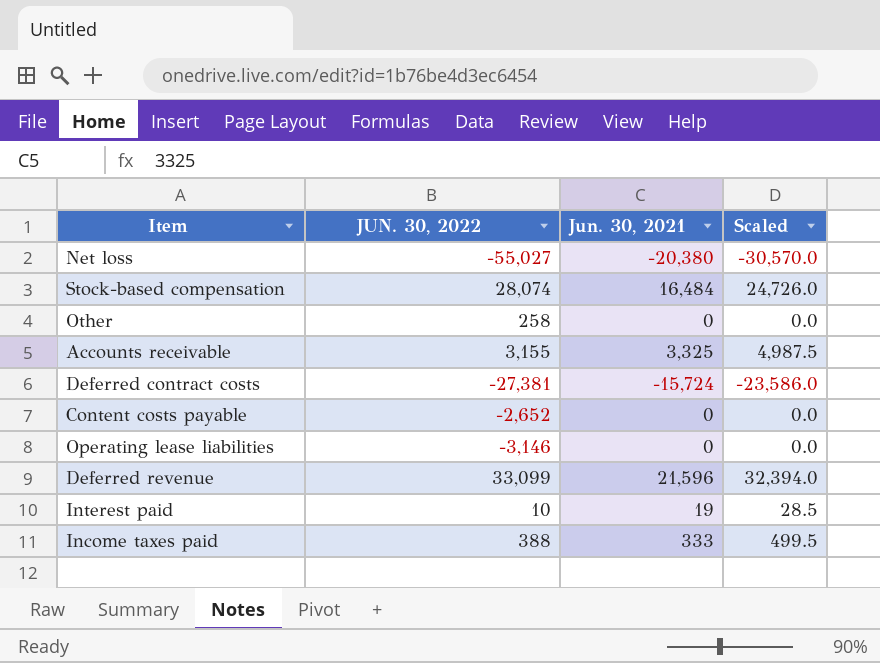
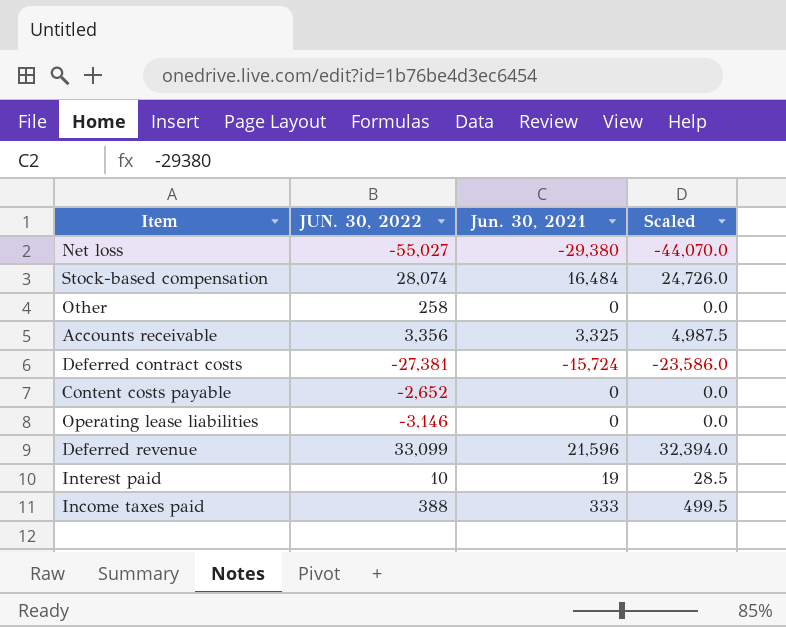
Net loss | Jun. 30, 2021: -20,380 -> -29,380
Net loss | Scaled: -30,570.0 -> -44,070.0
Accounts receivable | JUN. 30, 2022: 3,155 -> 3,356

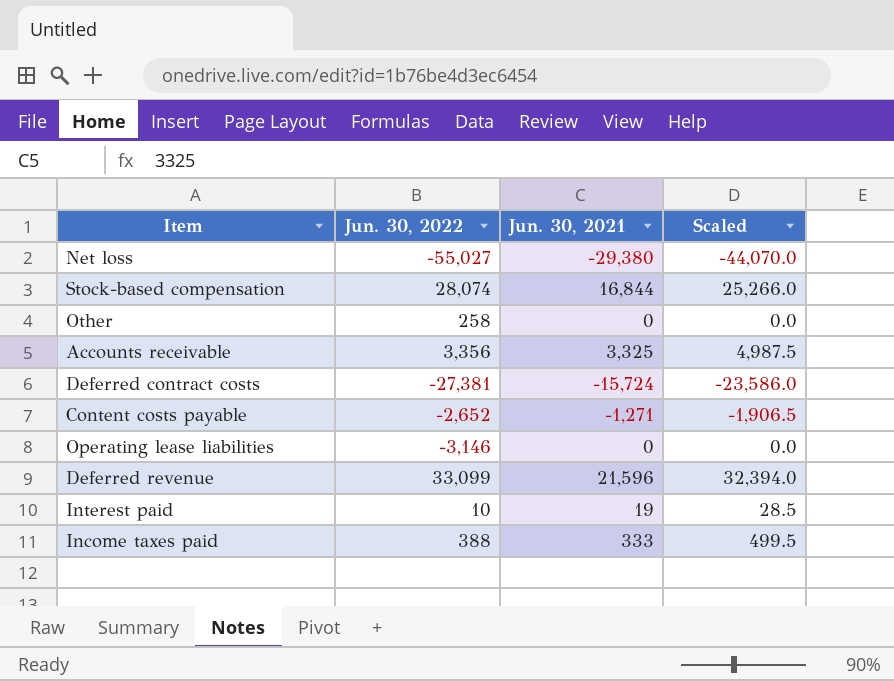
column name: JUN. 30, 2022 -> Jun. 30, 2022
Stock-based compensation | Jun. 30, 2021: 16,484 -> 16,844
Stock-based compensation | Scaled: 24,726.0 -> 25,266.0
Content costs payable | Jun. 30, 2021: 0 -> -1,271
Content costs payable | Scaled: 0.0 -> -1,906.5

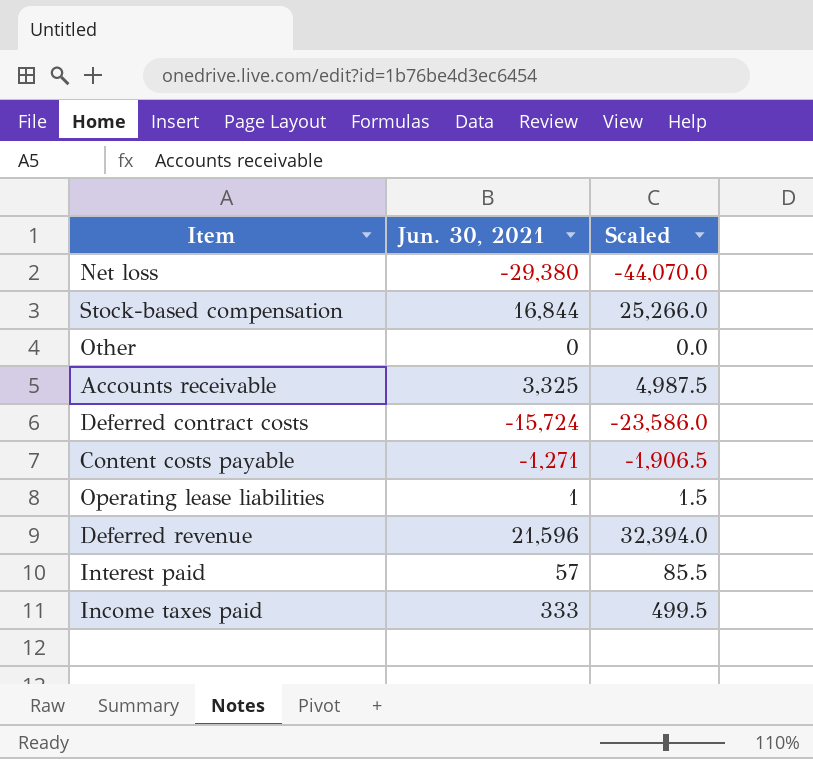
column Jun. 30, 2022 | position: 2 -> none
Operating lease liabilities | Jun. 30, 2021: 0 -> 1
Operating lease liabilities | Scaled: 0.0 -> 1.5
Interest paid | Jun. 30, 2021: 19 -> 57
Interest paid | Scaled: 28.5 -> 85.5

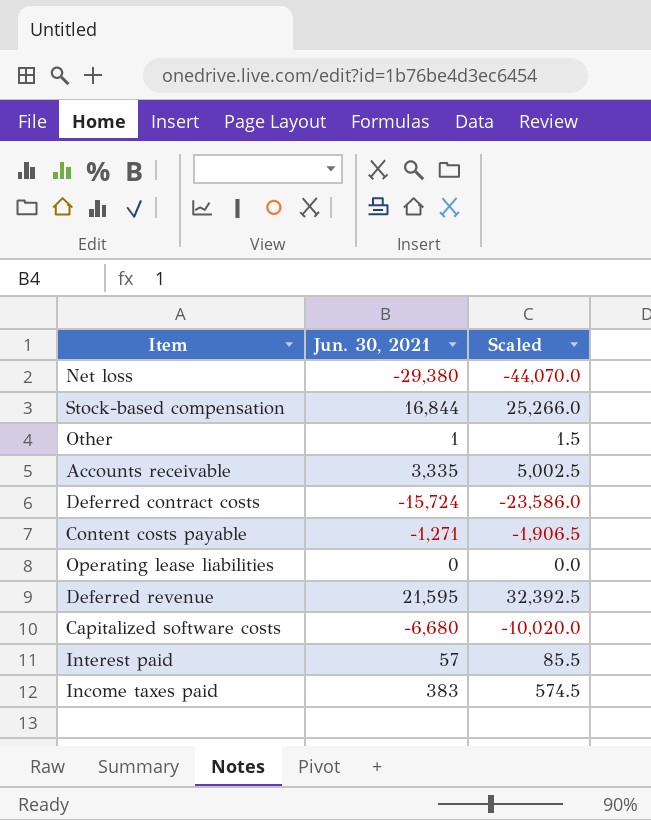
Other | Jun. 30, 2021: 0 -> 1
Other | Scaled: 0.0 -> 1.5
Accounts receivable | Jun. 30, 2021: 3,325 -> 3,335
Accounts receivable | Scaled: 4,987.5 -> 5,002.5
Operating lease liabilities | Jun. 30, 2021: 1 -> 0
Operating lease liabilities | Scaled: 1.5 -> 0.0
Deferred revenue | Jun. 30, 2021: 21,596 -> 21,595
Deferred revenue | Scaled: 32,394.0 -> 32,392.5
row Capitalized software costs: none -> -6,680 | -10,020.0
Income taxes paid | Jun. 30, 2021: 333 -> 383
Income taxes paid | Scaled: 499.5 -> 574.5

